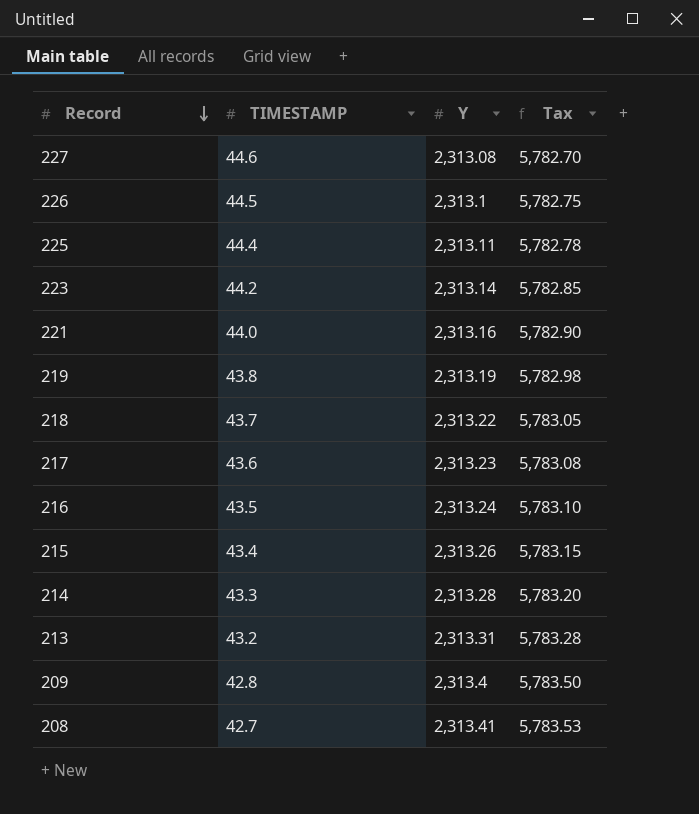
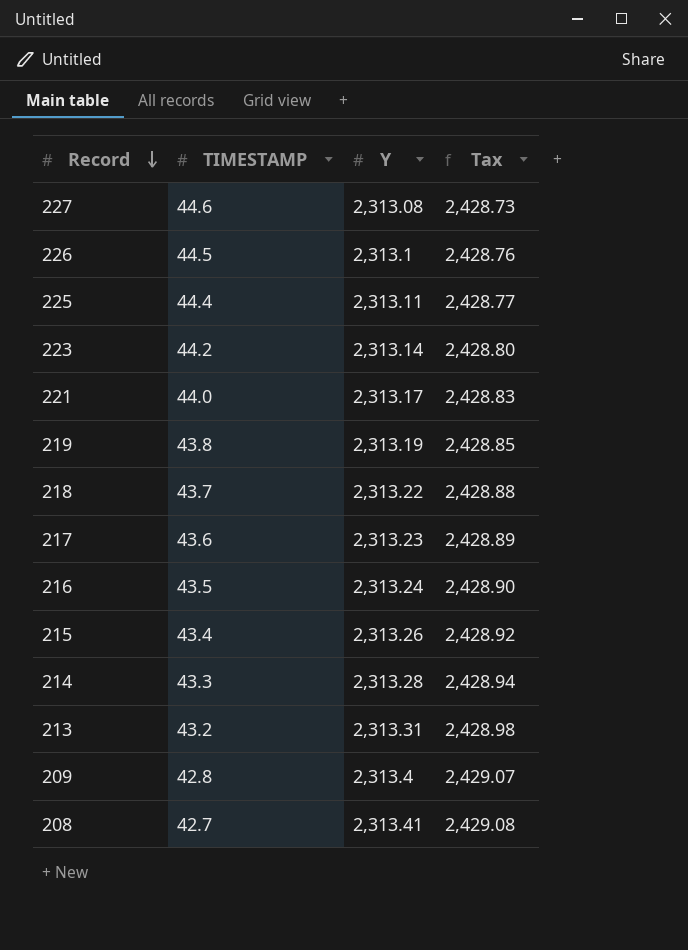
column Tax | formula: [Y] * 2.5 -> [Y] * 1.05
221 | Y: 2,313.16 -> 2,313.17

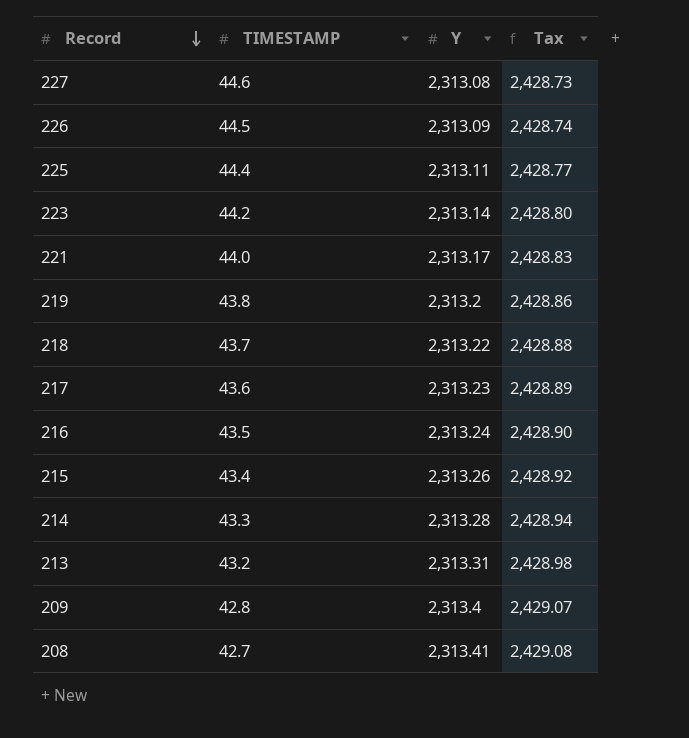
226 | Y: 2,313.1 -> 2,313.09
226 | Tax: 2,428.76 -> 2,428.74
219 | Y: 2,313.19 -> 2,313.2
219 | Tax: 2,428.85 -> 2,428.86

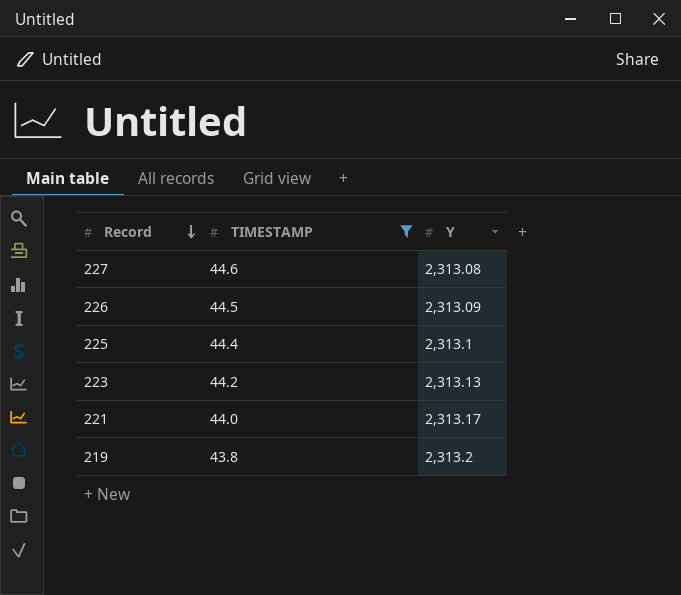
filter: none -> TIMESTAMP >= 43.8
column Tax | formula: [Y] * 1.05 -> none
225 | Y: 2,313.11 -> 2,313.1
223 | Y: 2,313.14 -> 2,313.13

